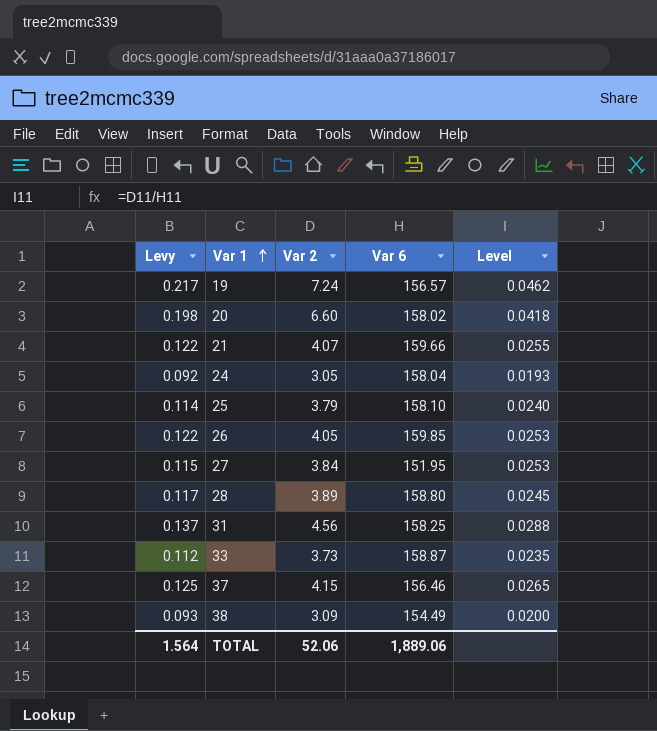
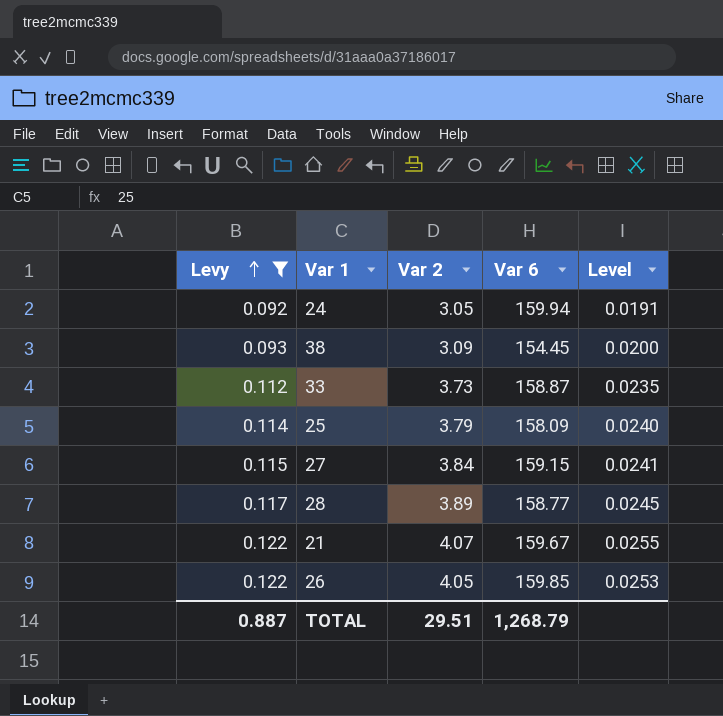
filter: none -> Levy <= 0.122
row order: Var 1 ascending -> Levy ascending
24 | Var 6: 158.04 -> 159.94
24 | Level: 0.0193 -> 0.0191
38 | Var 6: 154.49 -> 154.45
25 | Var 6: 158.10 -> 158.09
27 | Var 6: 151.95 -> 159.15
27 | Level: 0.0253 -> 0.0241
28 | Var 6: 158.80 -> 158.77
21 | Var 6: 159.66 -> 159.67
TOTAL | Levy: 1.564 -> 0.887
TOTAL | Var 2: 52.06 -> 29.51
TOTAL | Var 6: 1,889.06 -> 1,268.79

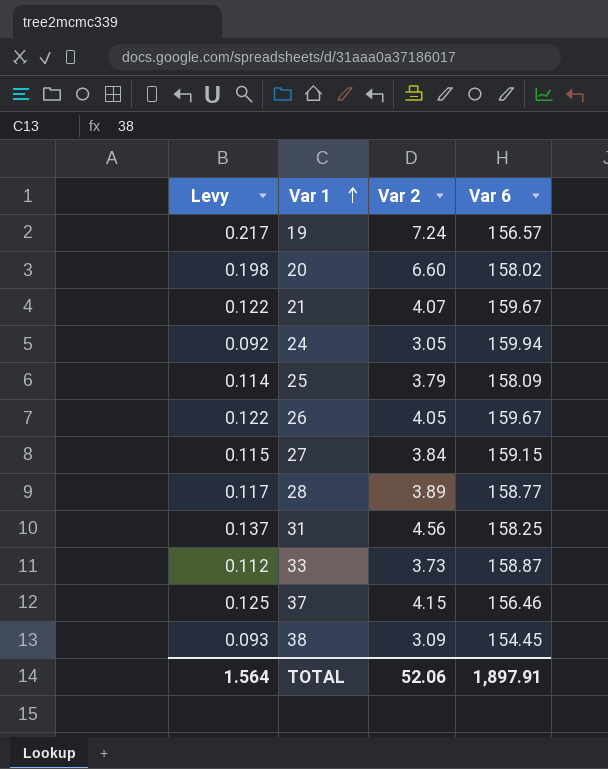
filter: Levy <= 0.122 -> none
row order: Levy ascending -> Var 1 ascending
column Level | formula: [Var 2] / [Var 6] -> none
26 | Var 6: 159.85 -> 159.67
TOTAL | Levy: 0.887 -> 1.564
TOTAL | Var 2: 29.51 -> 52.06
TOTAL | Var 6: 1,268.79 -> 1,897.91

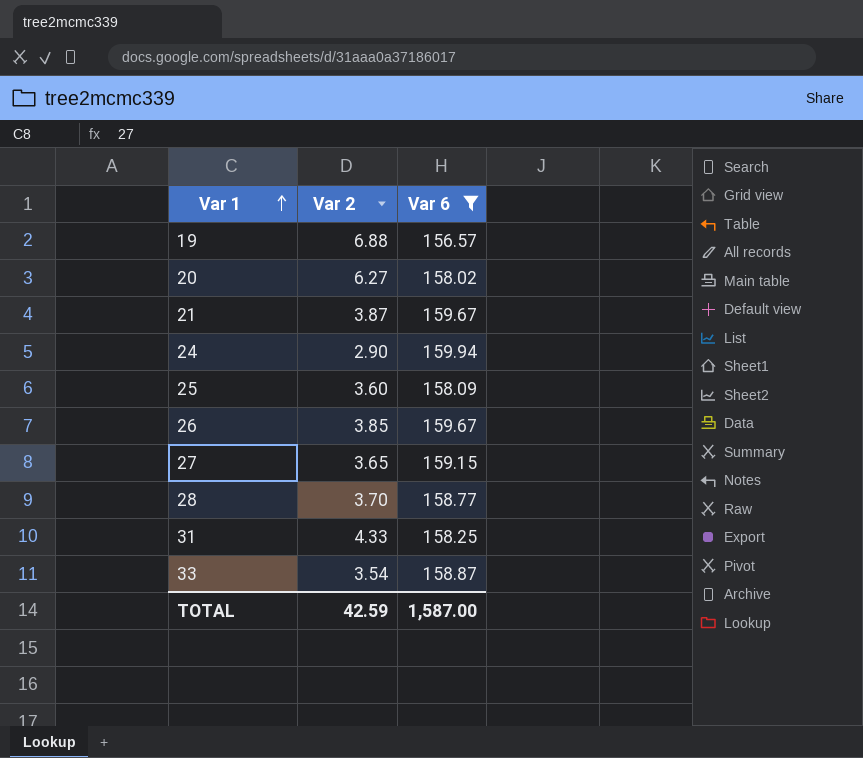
filter: none -> Var 6 >= 156.57
column Levy | formula: [Var 2] * 0.03 -> none
19 | Var 2: 7.24 -> 6.88
20 | Var 2: 6.60 -> 6.27
21 | Var 2: 4.07 -> 3.87
24 | Var 2: 3.05 -> 2.90
25 | Var 2: 3.79 -> 3.60
26 | Var 2: 4.05 -> 3.85
27 | Var 2: 3.84 -> 3.65
28 | Var 2: 3.89 -> 3.70
31 | Var 2: 4.56 -> 4.33
33 | Var 2: 3.73 -> 3.54
TOTAL | Var 2: 52.06 -> 42.59
TOTAL | Var 6: 1,897.91 -> 1,587.00

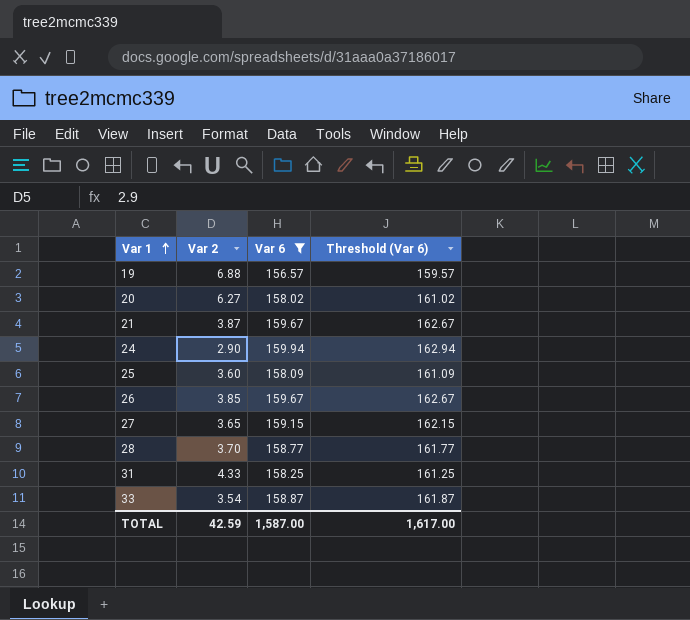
column Threshold (Var 6) | formula: none -> [Var 6] + 3

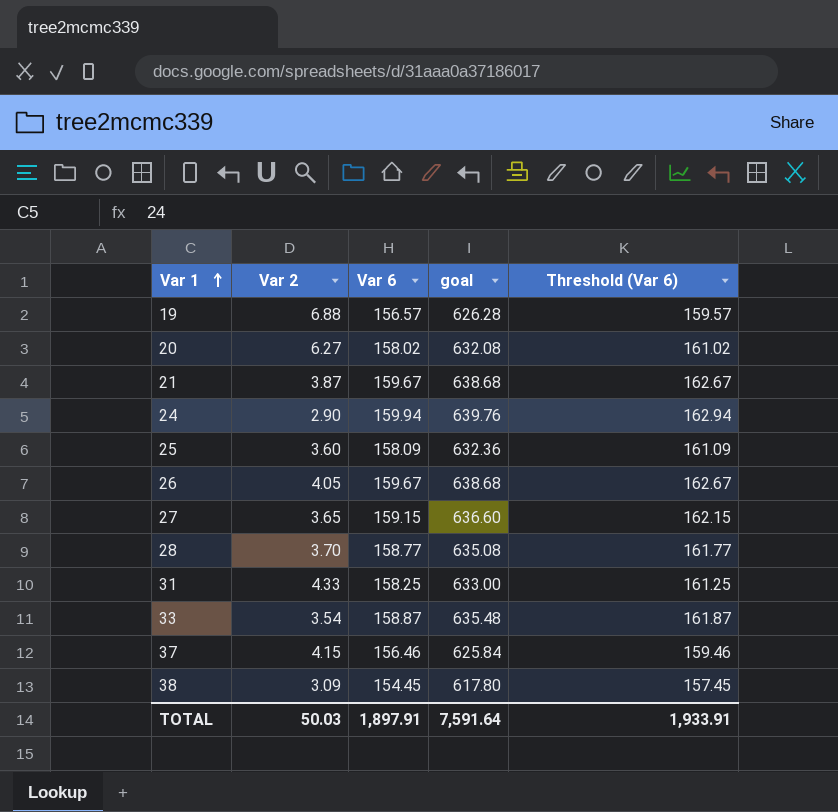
filter: Var 6 >= 156.57 -> none
column goal | formula: none -> [Var 6] * 4
26 | Var 2: 3.85 -> 4.05
TOTAL | Var 2: 42.59 -> 50.03
TOTAL | Var 6: 1,587.00 -> 1,897.91
TOTAL | Threshold (Var 6): 1,617.00 -> 1,933.91

